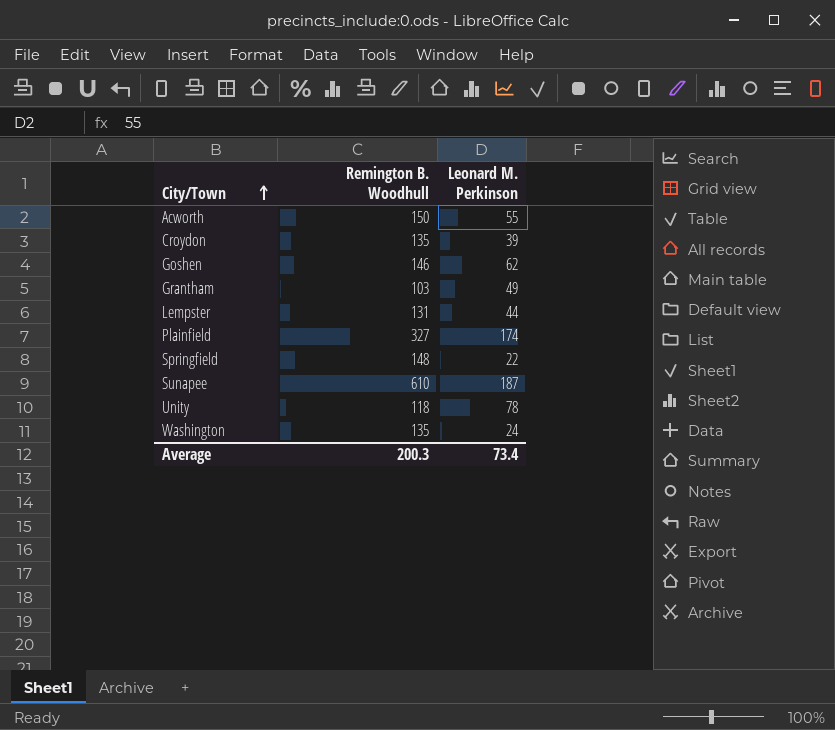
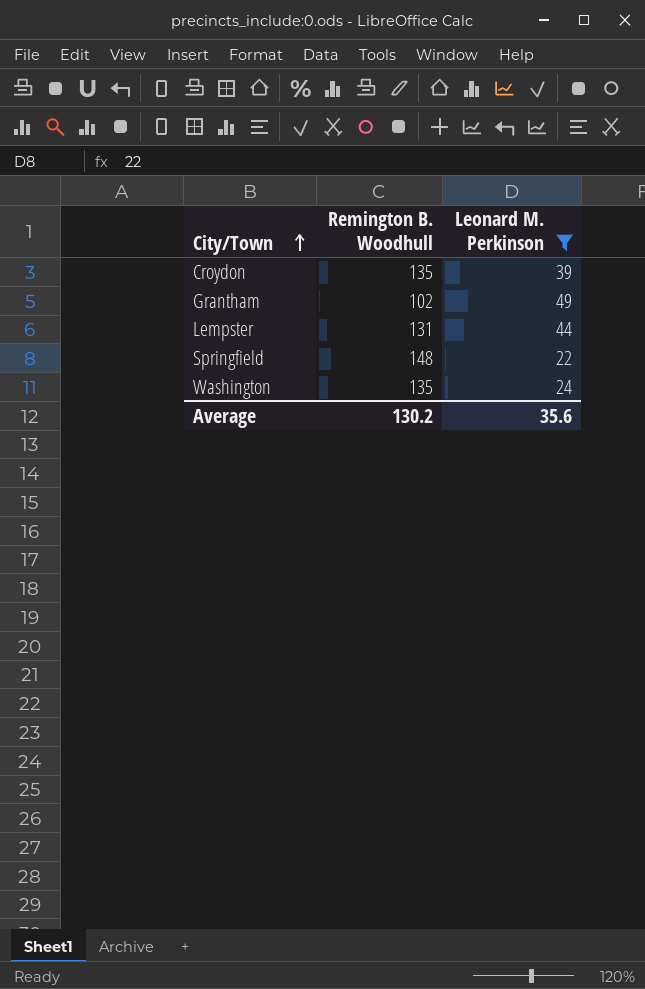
filter: none -> Leonard M. Perkinson <= 49
Grantham | Remington B. Woodhull: 103 -> 102
Average | Remington B. Woodhull: 200.3 -> 130.2
Average | Leonard M. Perkinson: 73.4 -> 35.6

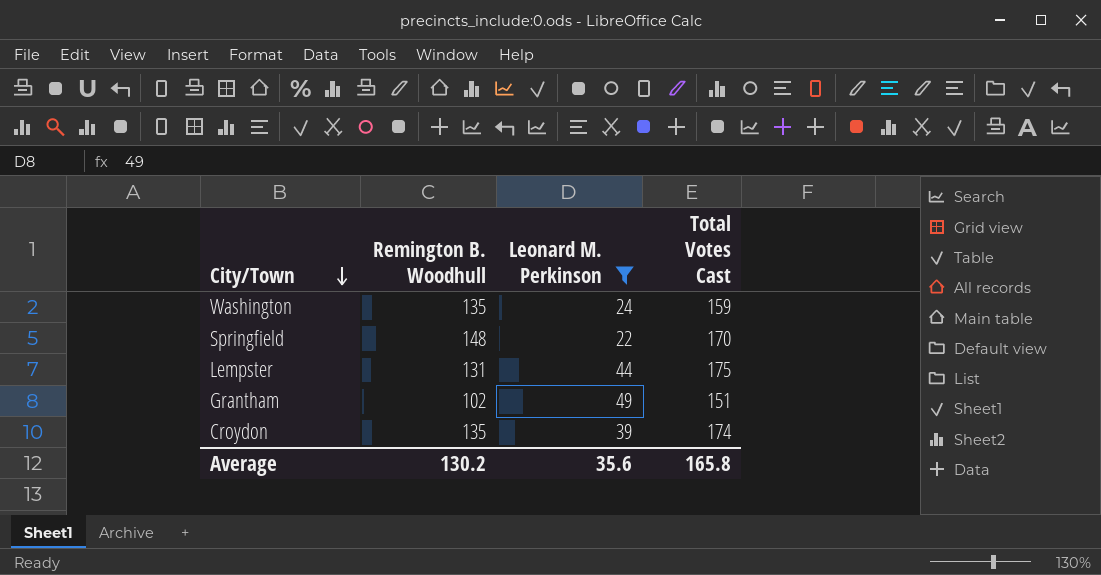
row order: City/Town ascending -> City/Town descending
column Total Votes Cast | formula: none -> [Remington B. Woodhull] + [Leonard M. Perkinson]

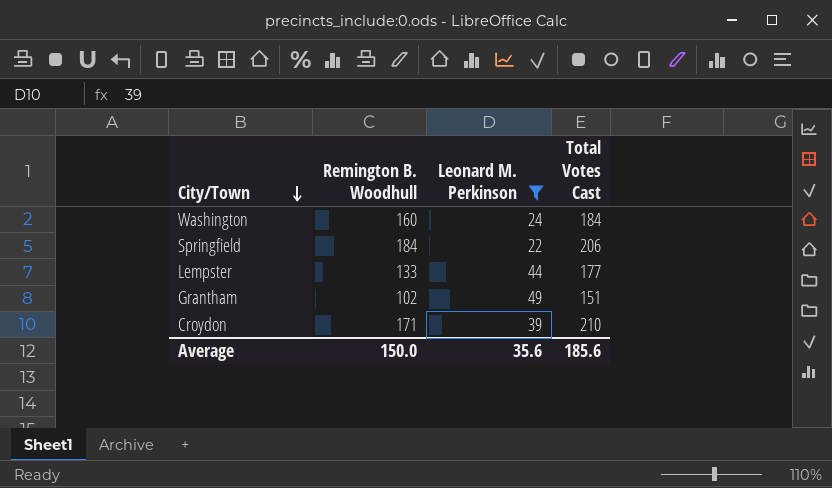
Washington | Remington B. Woodhull: 135 -> 160
Washington | Total Votes Cast: 159 -> 184
Springfield | Remington B. Woodhull: 148 -> 184
Springfield | Total Votes Cast: 170 -> 206
Lempster | Remington B. Woodhull: 131 -> 133
Lempster | Total Votes Cast: 175 -> 177
Croydon | Remington B. Woodhull: 135 -> 171
Croydon | Total Votes Cast: 174 -> 210
Average | Remington B. Woodhull: 130.2 -> 150.0
Average | Total Votes Cast: 165.8 -> 185.6

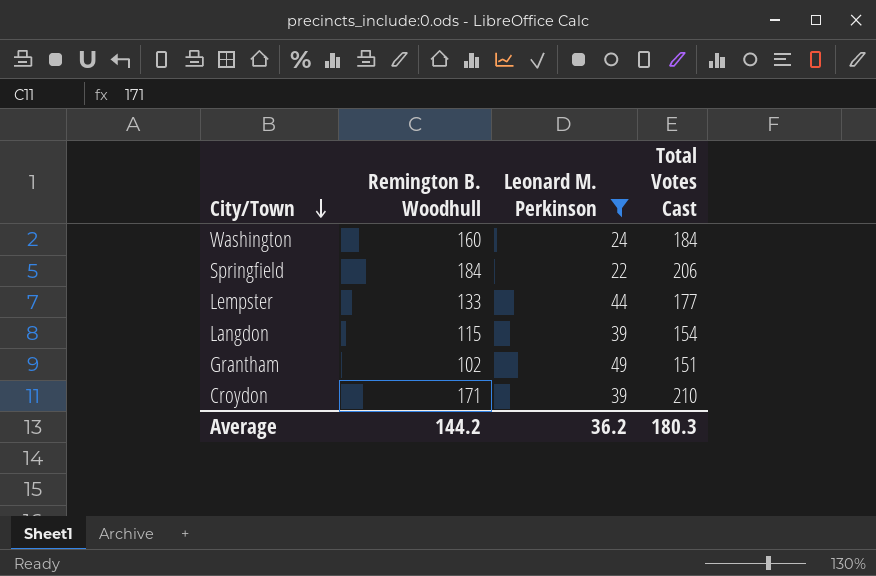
row Langdon: none -> 115 | 39 | 154
Average | Remington B. Woodhull: 150.0 -> 144.2
Average | Leonard M. Perkinson: 35.6 -> 36.2
Average | Total Votes Cast: 185.6 -> 180.3

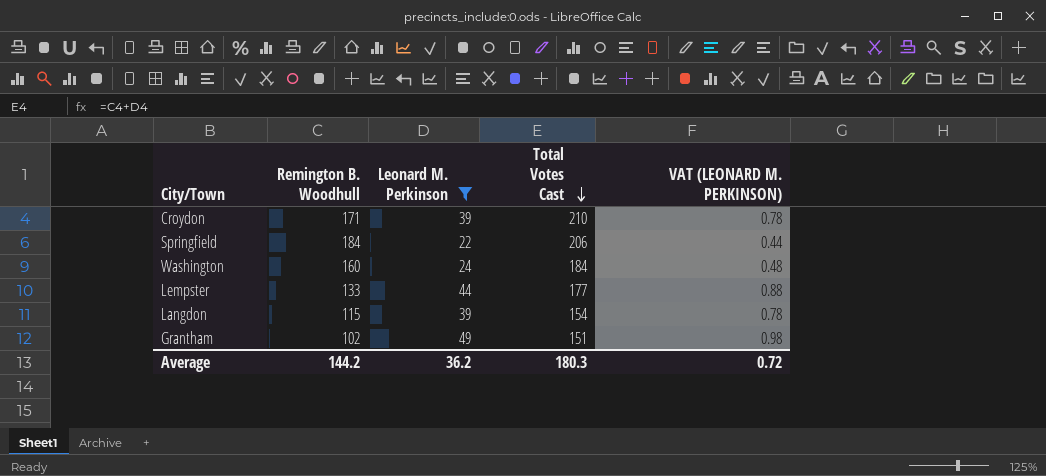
row order: City/Town descending -> Total Votes Cast descending
column VAT (LEONARD M. PERKINSON) | formula: none -> [Leonard M. Perkinson] * 0.02

